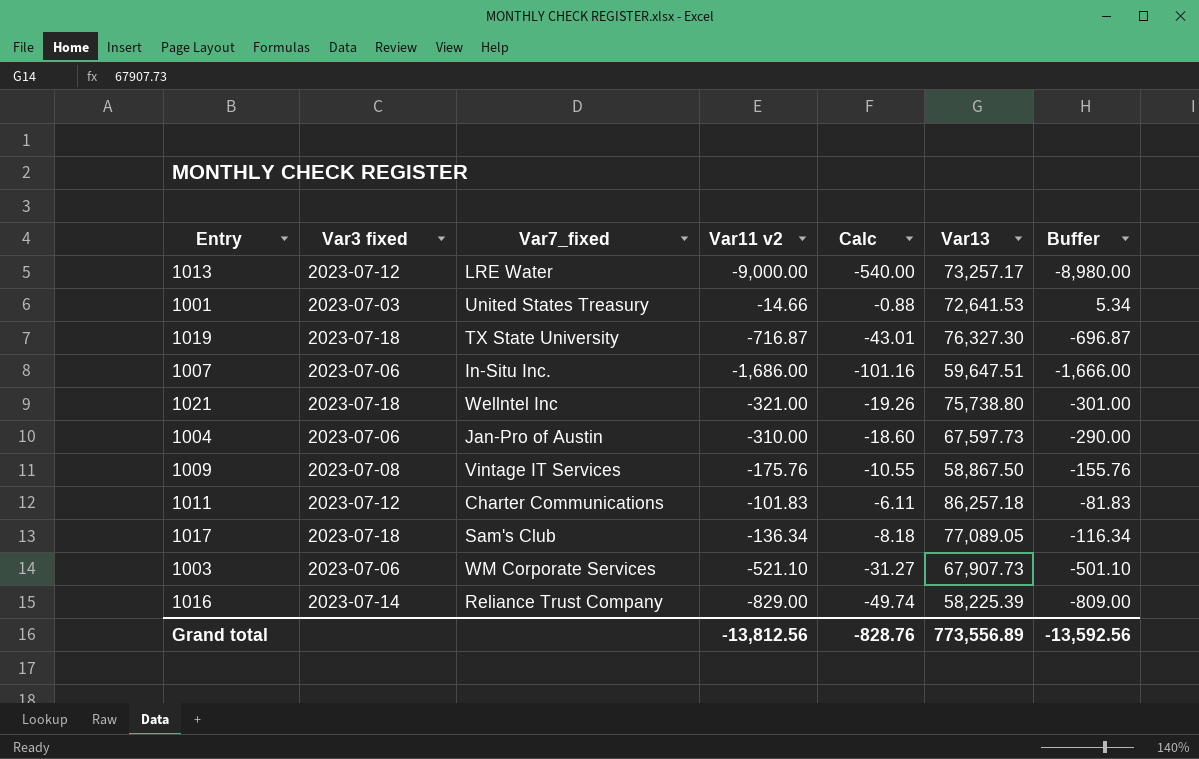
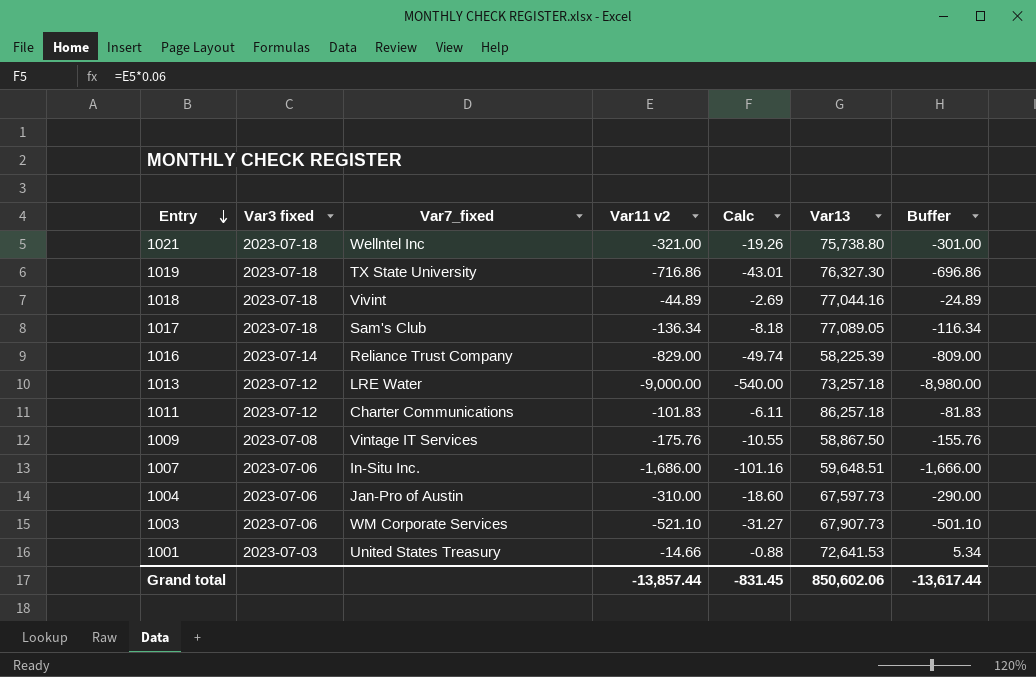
row order: none -> Entry descending
1019 | Var11 v2: -716.87 -> -716.86
1019 | Buffer: -696.87 -> -696.86
row 1018: none -> 2023-07-18 | Vivint | -44.89 | -2.69 | 77,044.16 | -24.89
1013 | Var13: 73,257.17 -> 73,257.18
1007 | Var13: 59,647.51 -> 59,648.51
Grand total | Var11 v2: -13,812.56 -> -13,857.44
Grand total | Calc: -828.76 -> -831.45
Grand total | Var13: 773,556.89 -> 850,602.06
Grand total | Buffer: -13,592.56 -> -13,617.44

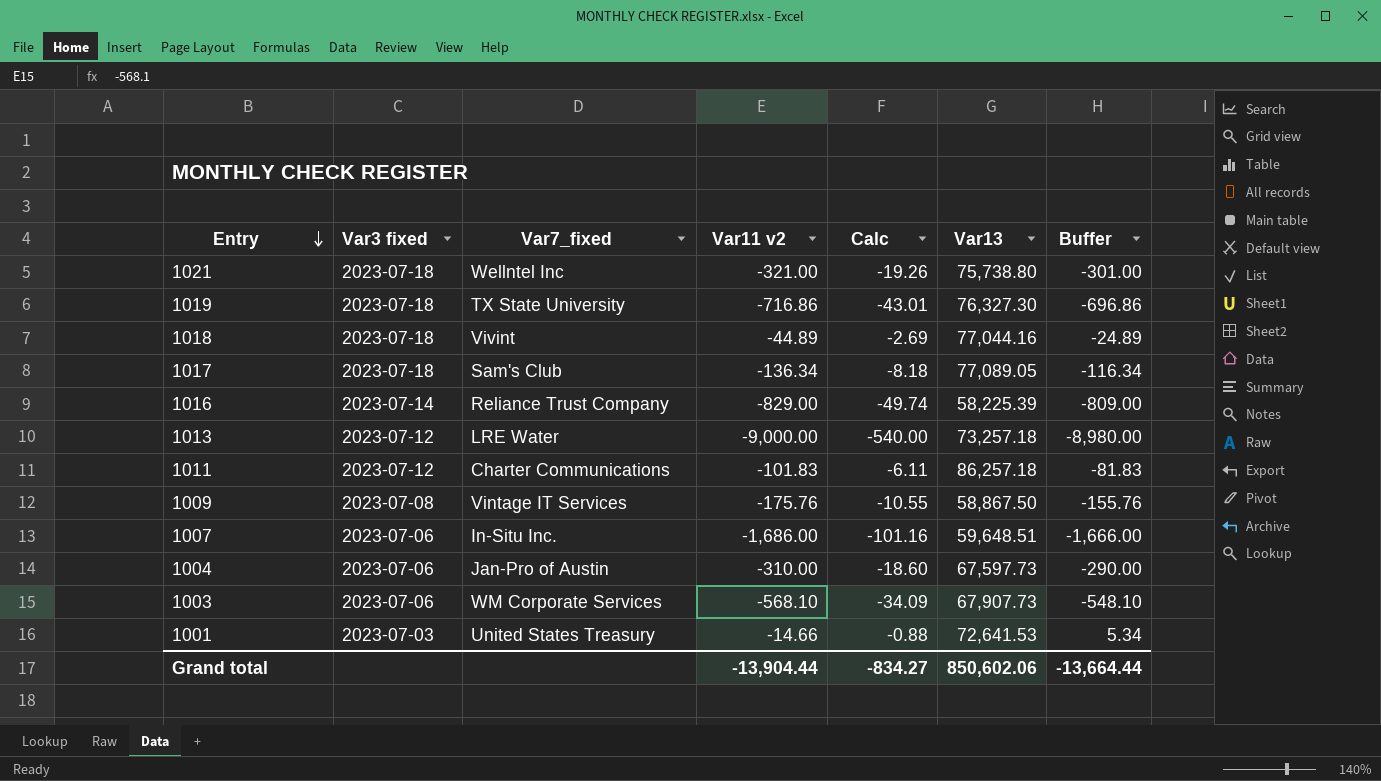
1003 | Var11 v2: -521.10 -> -568.10
1003 | Calc: -31.27 -> -34.09
1003 | Buffer: -501.10 -> -548.10
Grand total | Var11 v2: -13,857.44 -> -13,904.44
Grand total | Calc: -831.45 -> -834.27
Grand total | Buffer: -13,617.44 -> -13,664.44

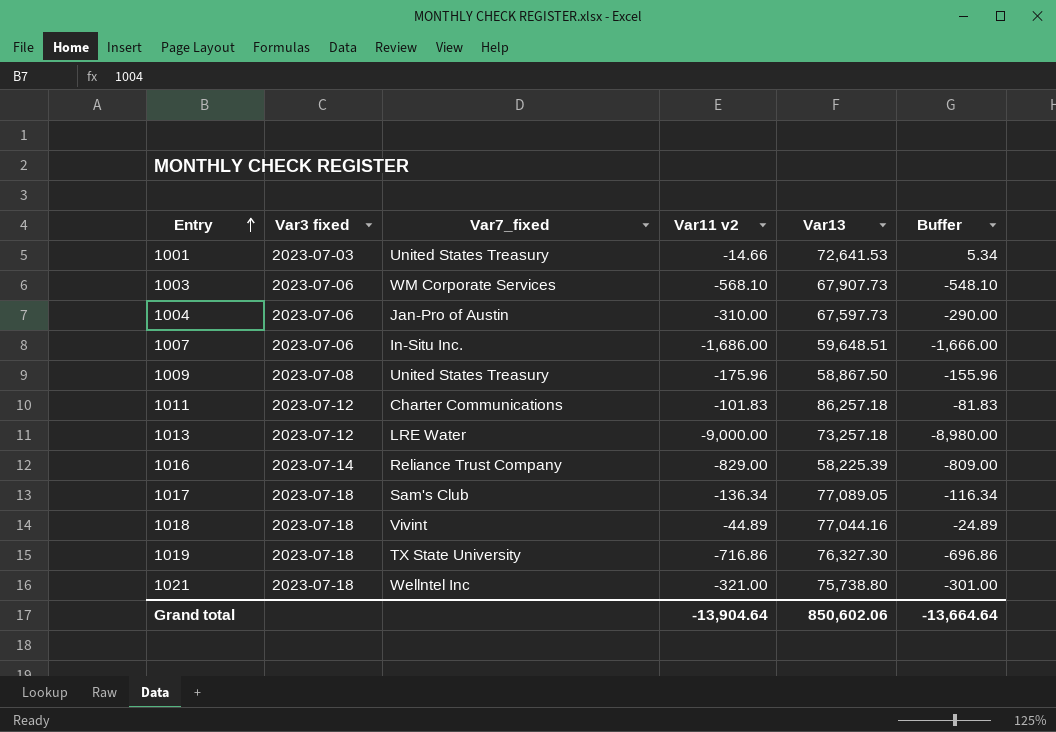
row order: Entry descending -> Entry ascending
column Calc | formula: [Var11 v2] * 0.06 -> none
1009 | Var7_fixed: Vintage IT Services -> United States Treasury
1009 | Var11 v2: -175.76 -> -175.96
1009 | Buffer: -155.76 -> -155.96
Grand total | Var11 v2: -13,904.44 -> -13,904.64
Grand total | Buffer: -13,664.44 -> -13,664.64

